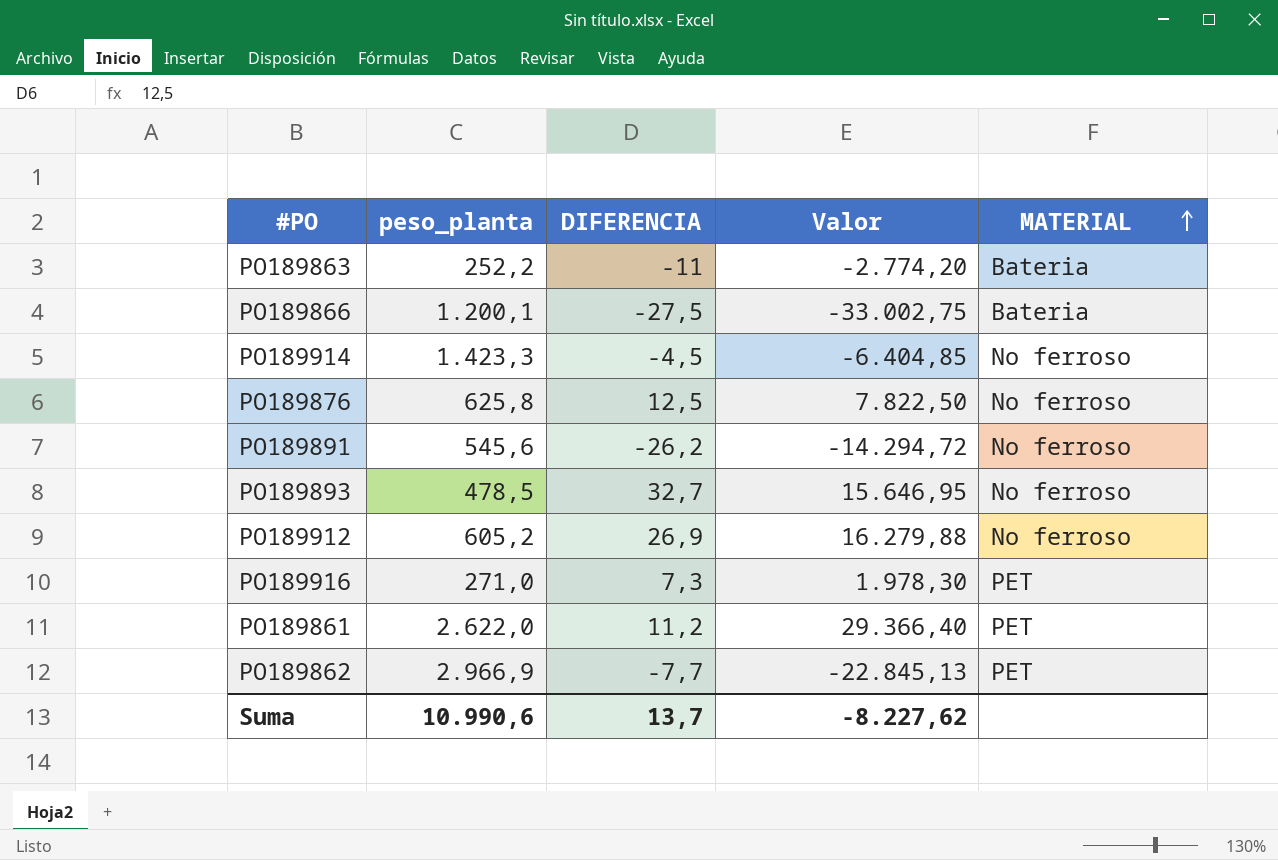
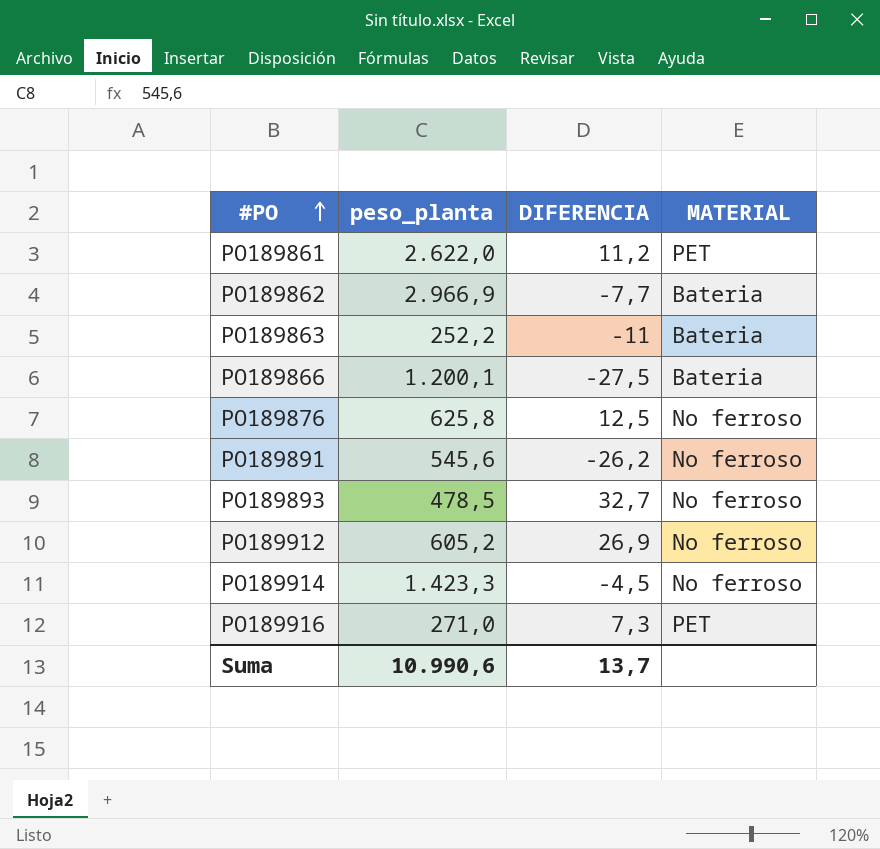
row order: MATERIAL ascending -> #PO ascending
column Valor | formula: [peso_planta] * [DIFERENCIA] -> none
PO189862 | MATERIAL: PET -> Bateria

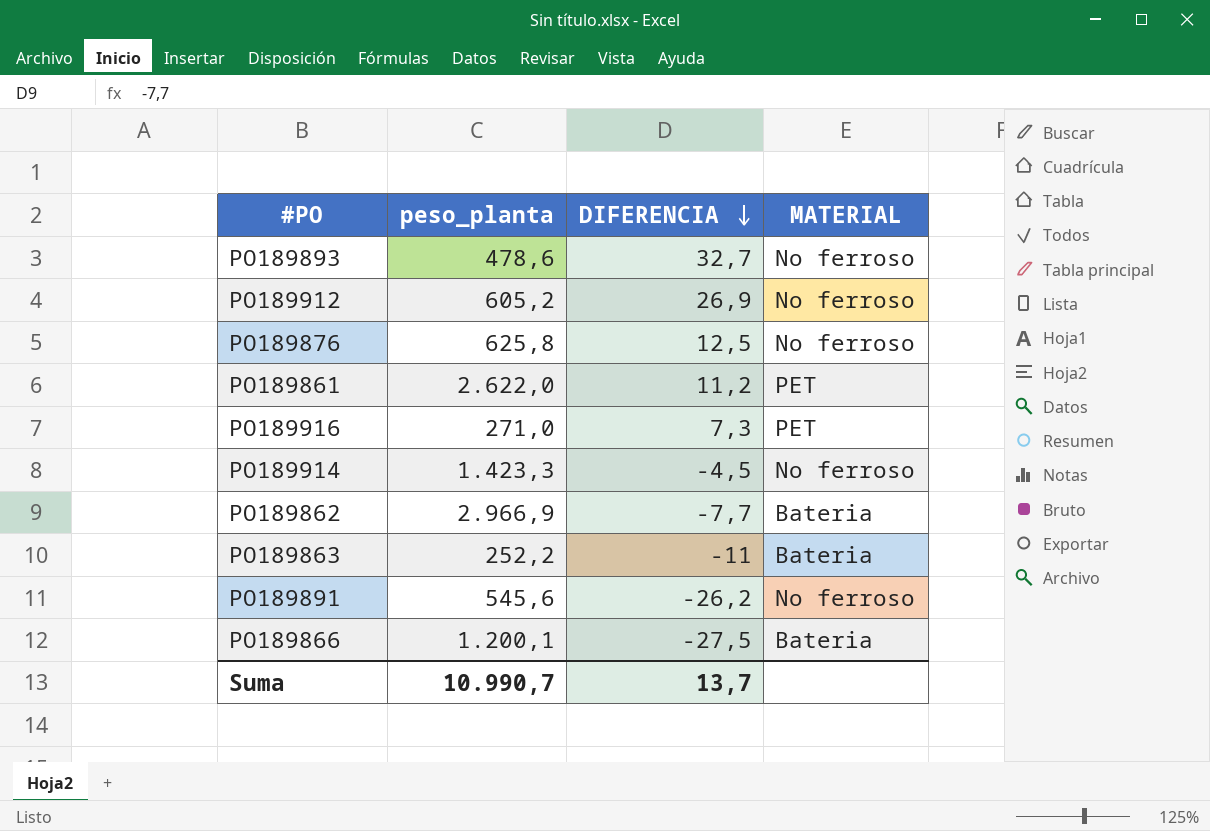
row order: #PO ascending -> DIFERENCIA descending
PO189893 | peso_planta: 478,5 -> 478,6
Suma | peso_planta: 10.990,6 -> 10.990,7

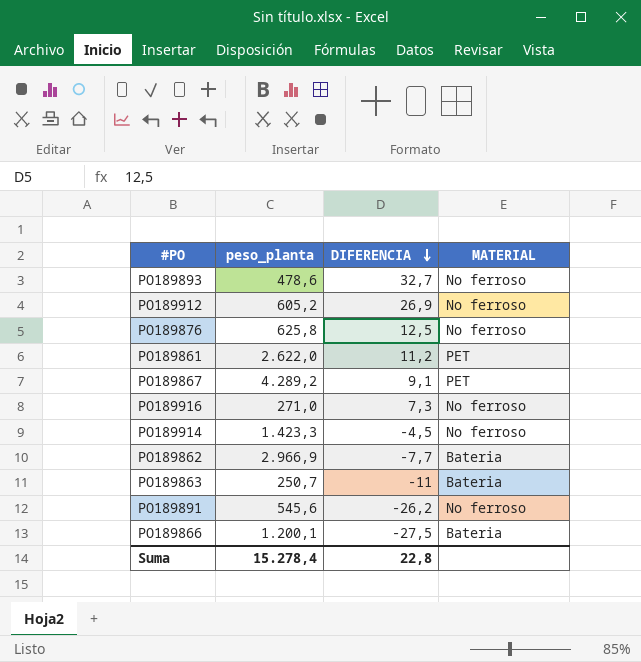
row PO189867: none -> 4.289,2 | 9,1 | PET
PO189916 | MATERIAL: PET -> No ferroso
PO189863 | peso_planta: 252,2 -> 250,7
Suma | peso_planta: 10.990,7 -> 15.278,4
Suma | DIFERENCIA: 13,7 -> 22,8

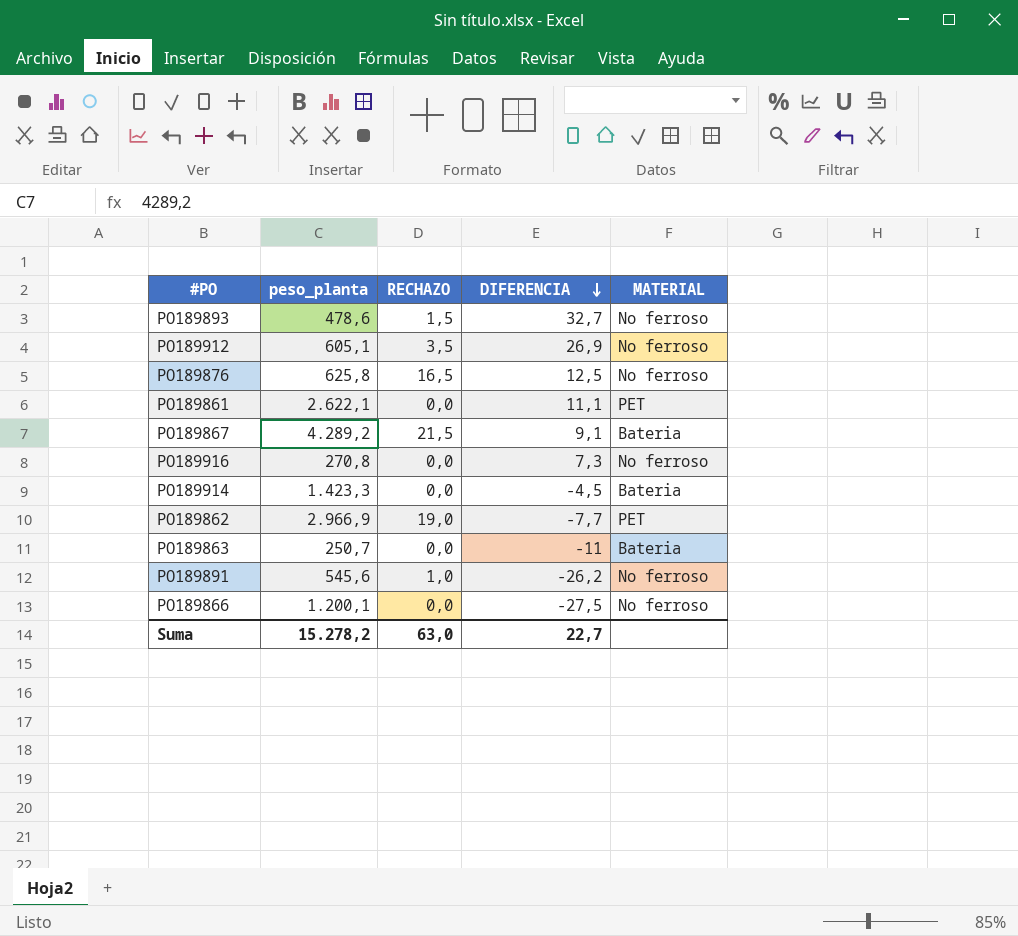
column RECHAZO | position: none -> 3
PO189912 | peso_planta: 605,2 -> 605,1
PO189861 | peso_planta: 2.622,0 -> 2.622,1
PO189861 | DIFERENCIA: 11,2 -> 11,1
PO189867 | MATERIAL: PET -> Bateria
PO189916 | peso_planta: 271,0 -> 270,8
PO189914 | MATERIAL: No ferroso -> Bateria
PO189862 | MATERIAL: Bateria -> PET
PO189866 | MATERIAL: Bateria -> No ferroso
Suma | peso_planta: 15.278,4 -> 15.278,2
Suma | DIFERENCIA: 22,8 -> 22,7

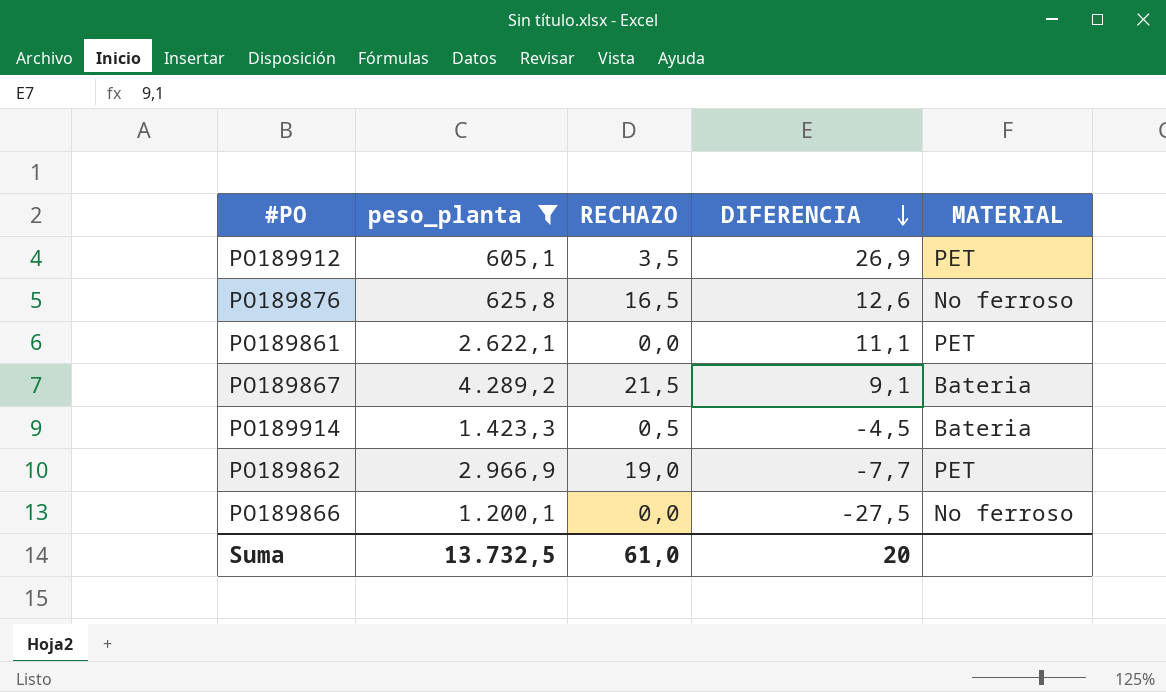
filter: none -> peso_planta >= 605,1
PO189912 | MATERIAL: No ferroso -> PET
PO189876 | DIFERENCIA: 12,5 -> 12,6
PO189914 | RECHAZO: 0,0 -> 0,5
Suma | peso_planta: 15.278,2 -> 13.732,5
Suma | RECHAZO: 63,0 -> 61,0
Suma | DIFERENCIA: 22,7 -> 20

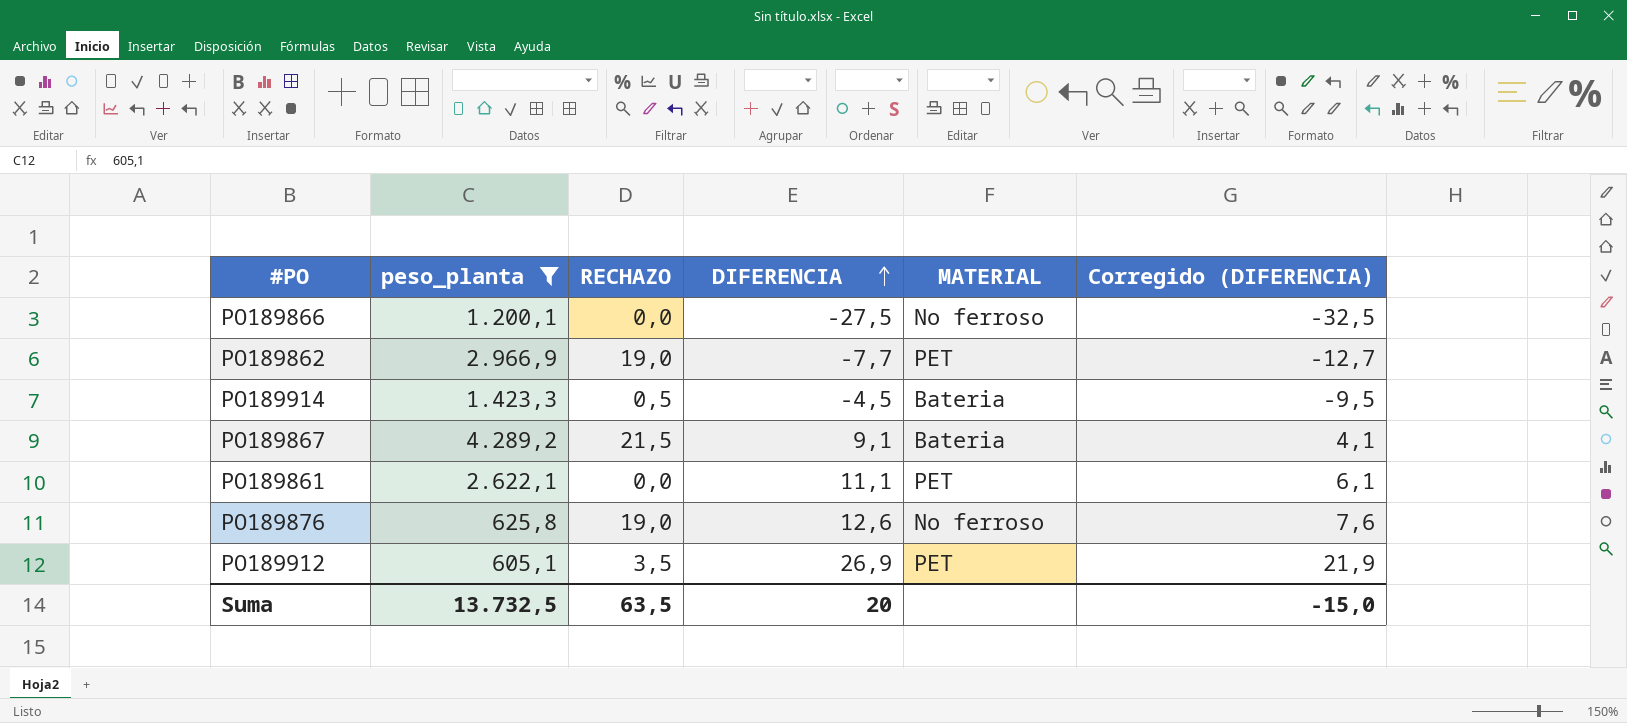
row order: DIFERENCIA descending -> DIFERENCIA ascending
column Corregido (DIFERENCIA) | formula: none -> [DIFERENCIA] - 5
PO189876 | RECHAZO: 16,5 -> 19,0
Suma | RECHAZO: 61,0 -> 63,5

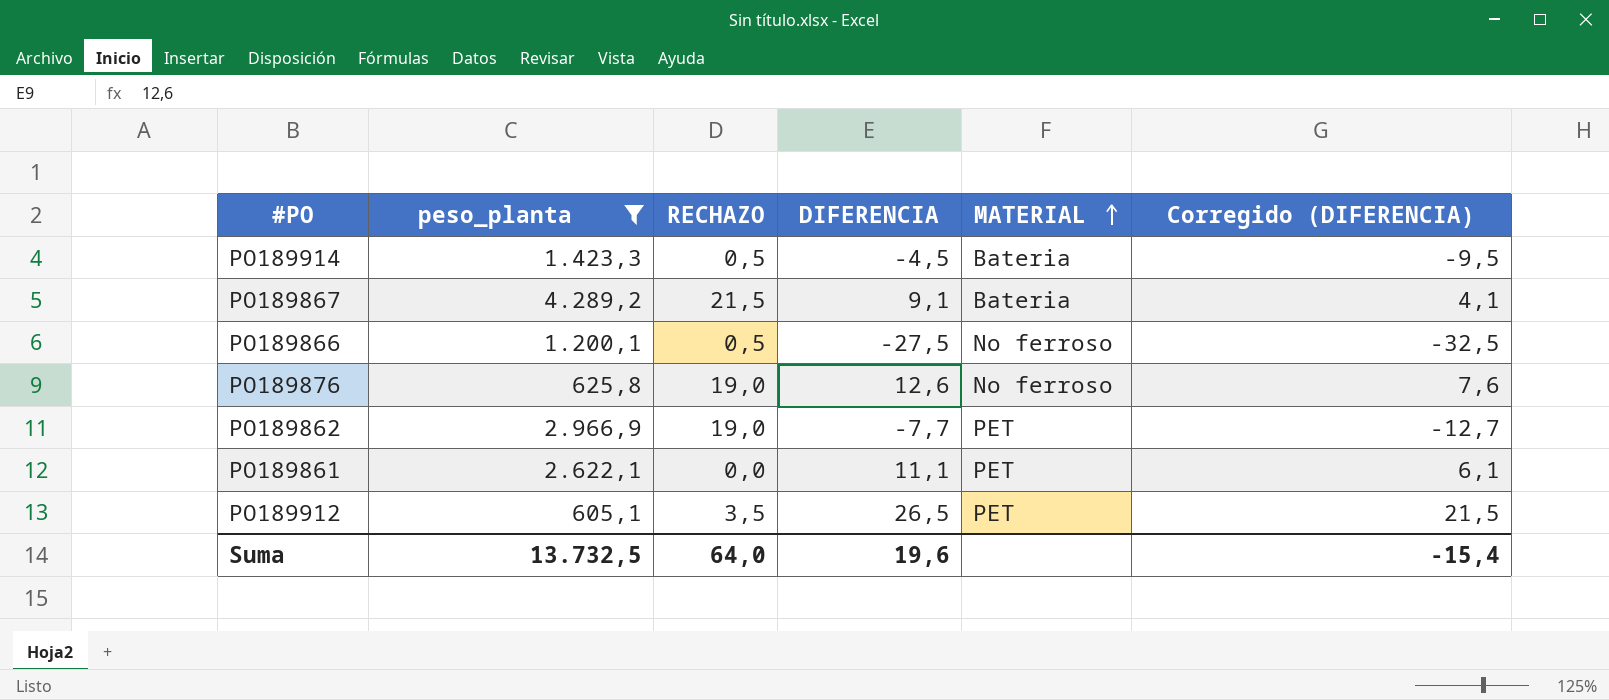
row order: DIFERENCIA ascending -> MATERIAL ascending
PO189866 | RECHAZO: 0,0 -> 0,5
PO189912 | DIFERENCIA: 26,9 -> 26,5
PO189912 | Corregido (DIFERENCIA): 21,9 -> 21,5
Suma | RECHAZO: 63,5 -> 64,0
Suma | DIFERENCIA: 20 -> 19,6
Suma | Corregido (DIFERENCIA): -15,0 -> -15,4

